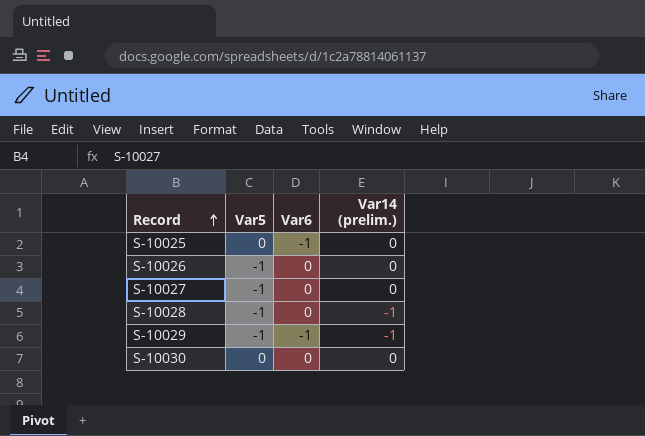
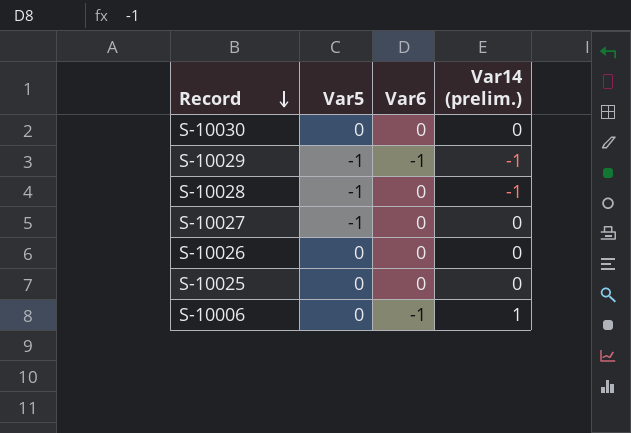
row order: Record ascending -> Record descending
S-10026 | Var5: -1 -> 0
S-10025 | Var6: -1 -> 0
row S-10006: none -> 0 | -1 | 1

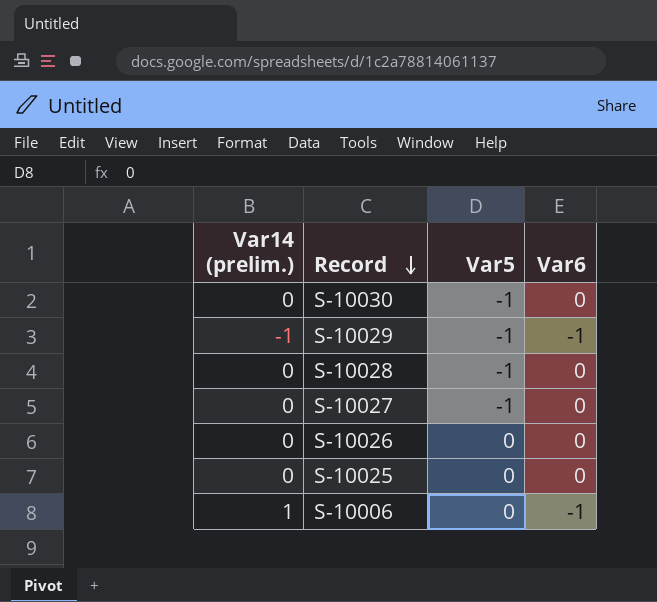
column Var14 (prelim.) | position: 4 -> 1
S-10030 | Var5: 0 -> -1
S-10028 | Var14 (prelim.): -1 -> 0

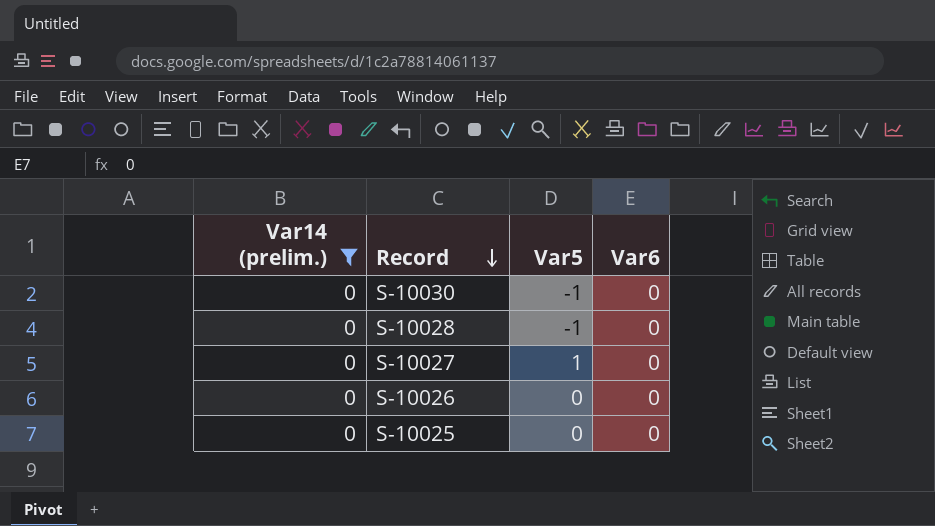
filter: none -> Var14 (prelim.) = 0
S-10027 | Var5: -1 -> 1

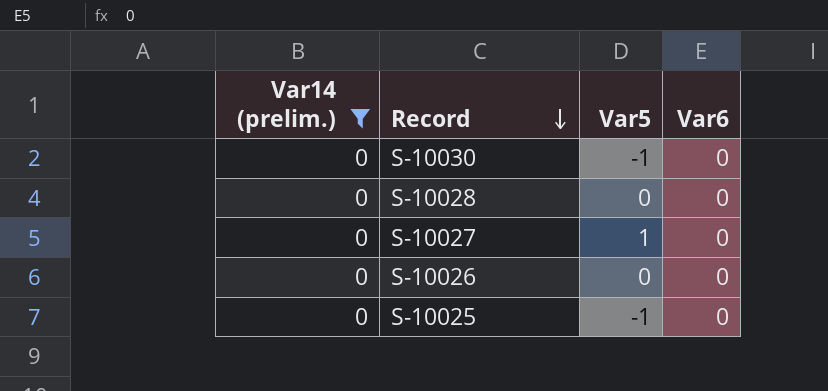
S-10028 | Var5: -1 -> 0
S-10025 | Var5: 0 -> -1

